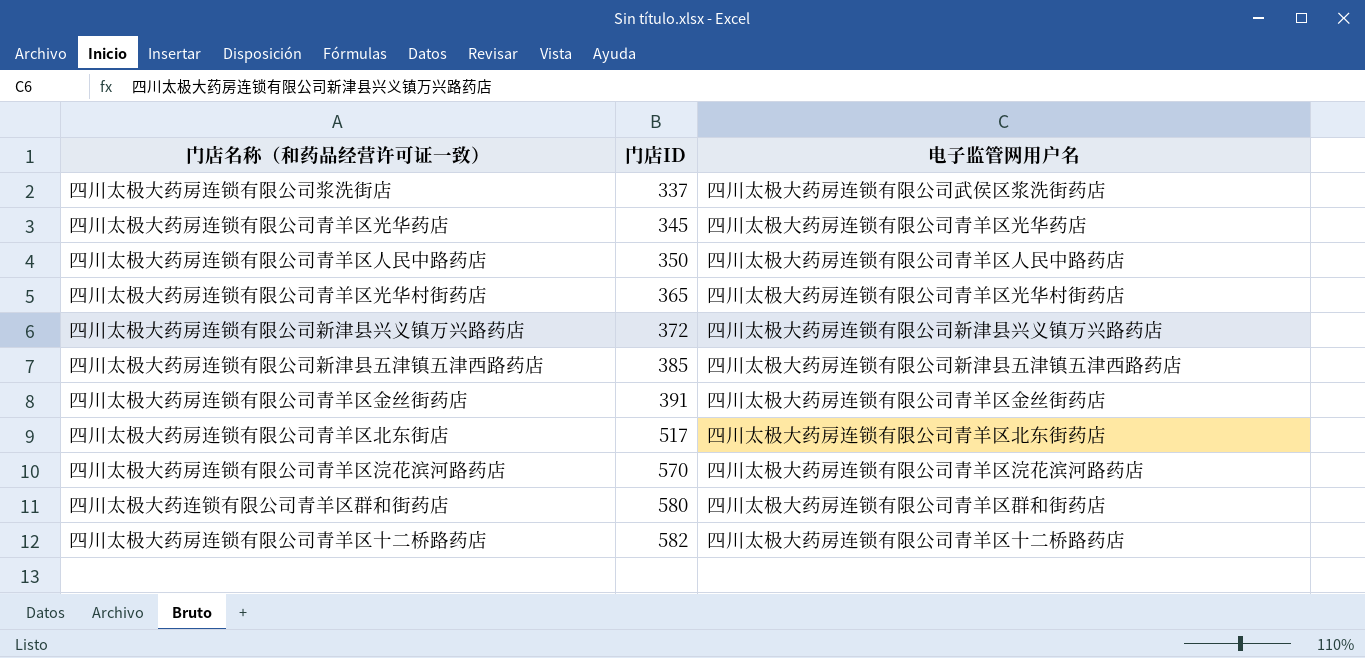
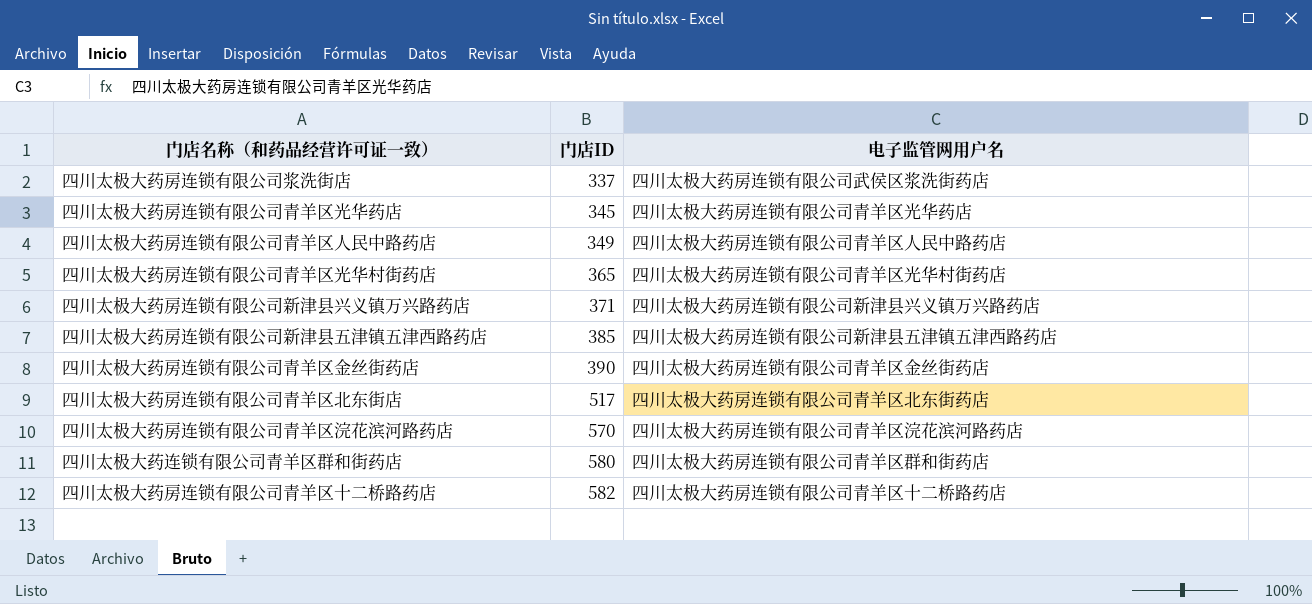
四川太极大药房连锁有限公司青羊区人民中路药店 | 门店ID: 350 -> 349
四川太极大药房连锁有限公司新津县兴义镇万兴路药店 | 门店ID: 372 -> 371
四川太极大药房连锁有限公司青羊区金丝街药店 | 门店ID: 391 -> 390

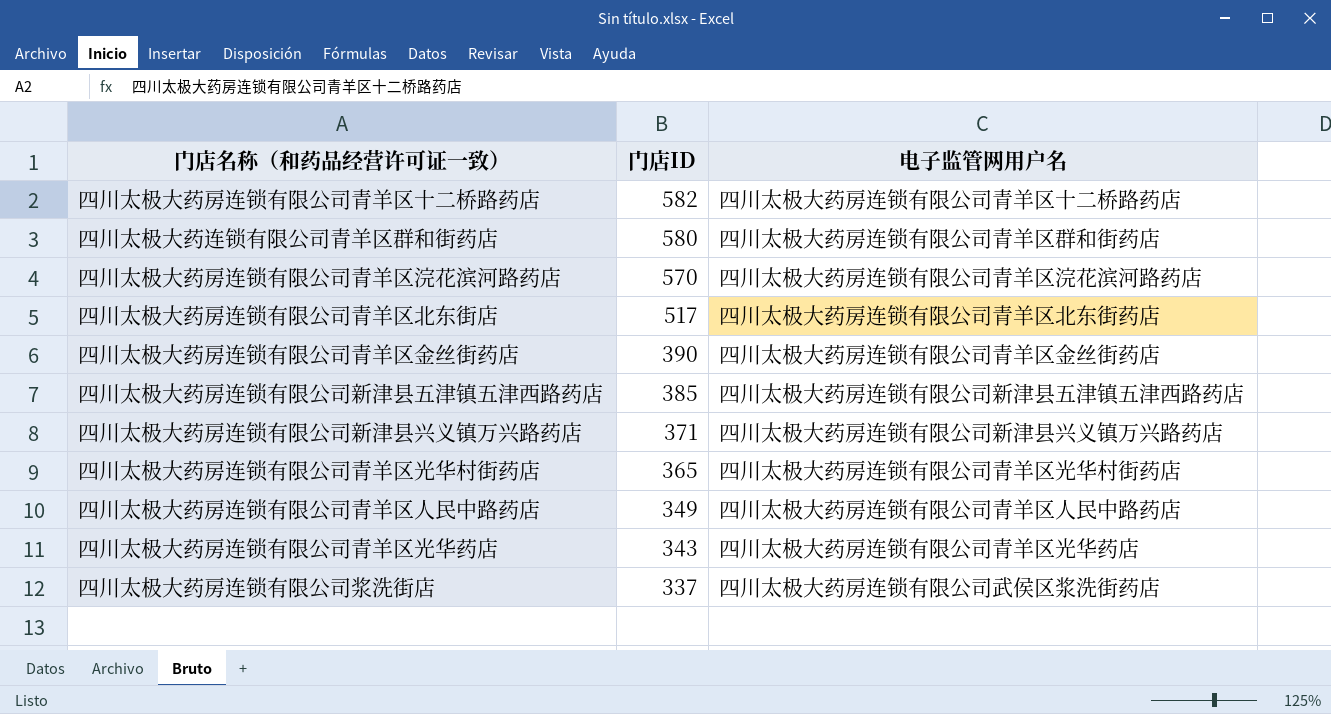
row order: 门店ID ascending -> 门店ID descending
四川太极大药房连锁有限公司青羊区光华药店 | 门店ID: 345 -> 343

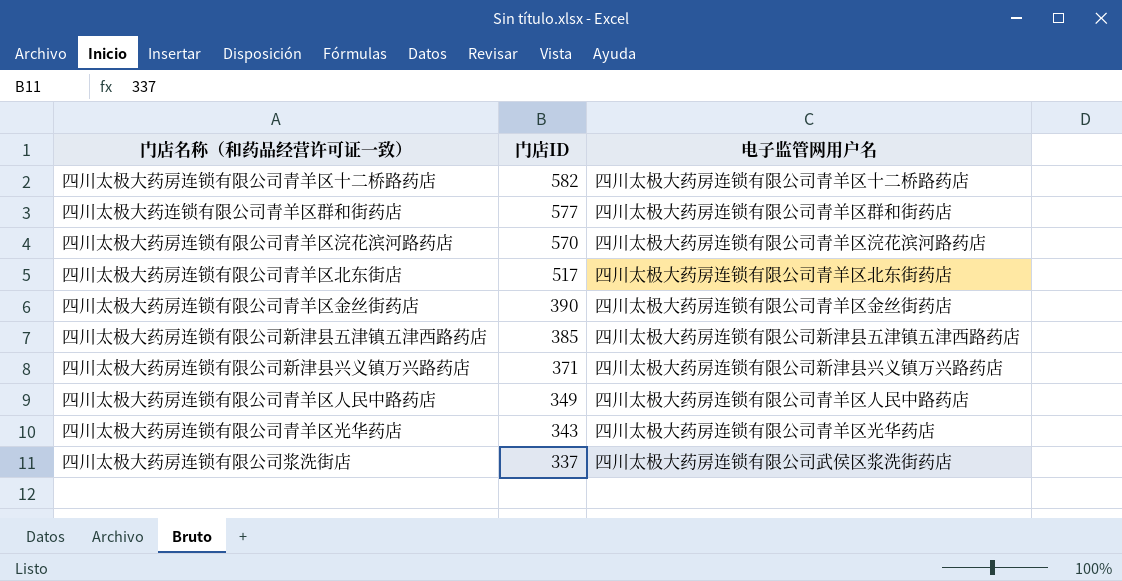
row 四川太极大药房连锁有限公司青羊区光华村街药店: 365 | 四川太极大药房连锁有限公司青羊区光华村街药店 -> none
四川太极大药连锁有限公司青羊区群和街药店 | 门店ID: 580 -> 577

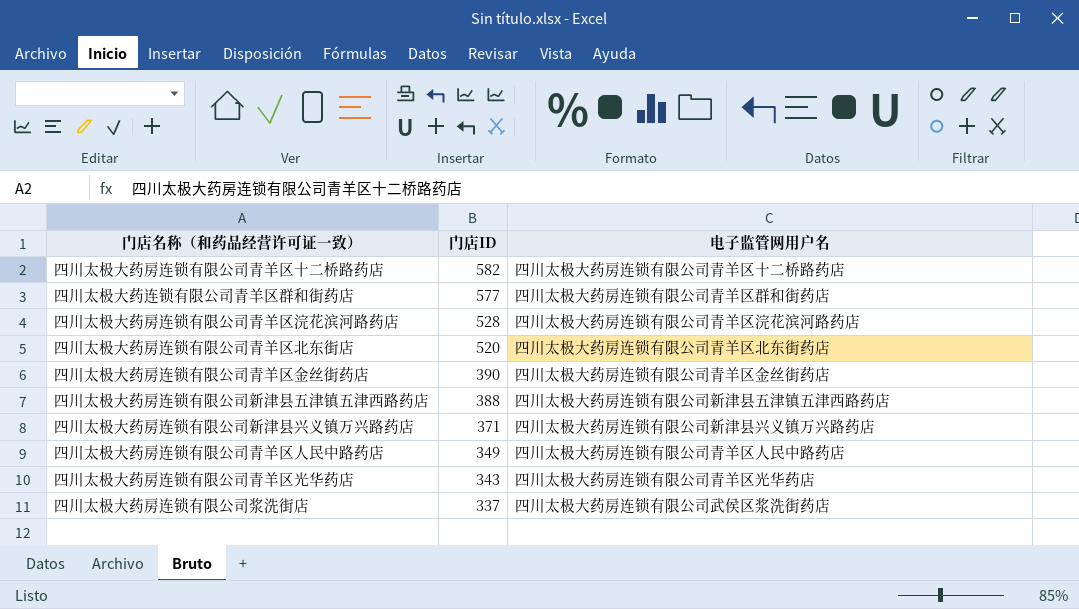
四川太极大药房连锁有限公司青羊区浣花滨河路药店 | 门店ID: 570 -> 528
四川太极大药房连锁有限公司青羊区北东街店 | 门店ID: 517 -> 520
四川太极大药房连锁有限公司新津县五津镇五津西路药店 | 门店ID: 385 -> 388

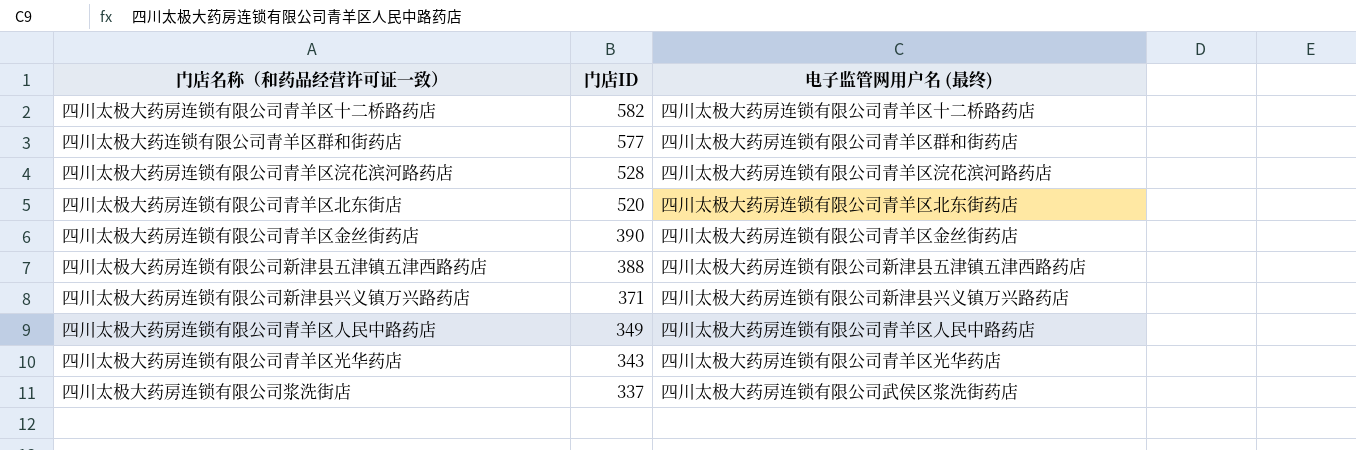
column name: 电子监管网用户名 -> 电子监管网用户名 (最终)

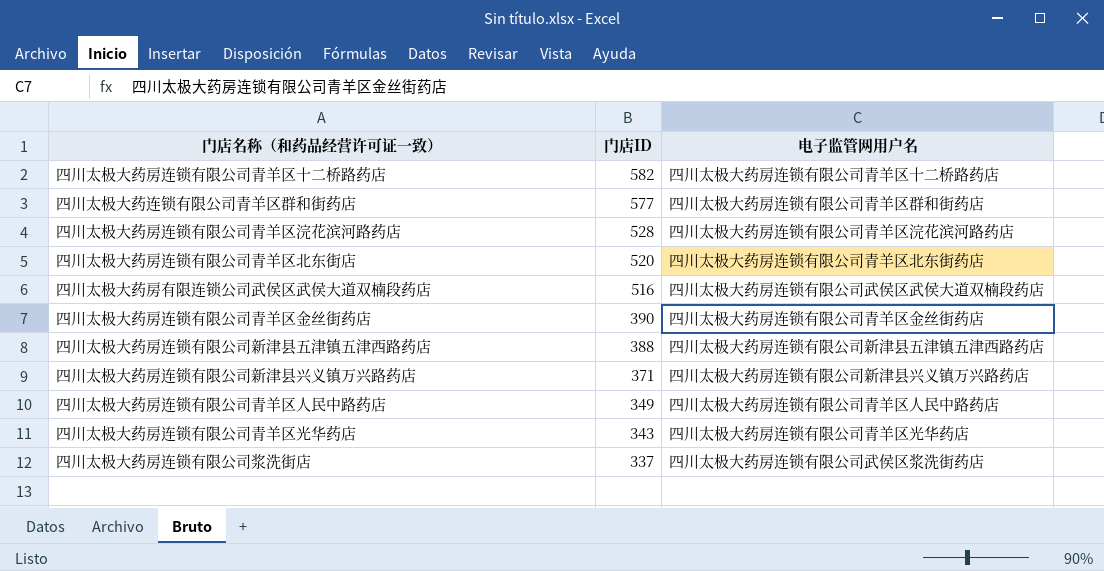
column name: 电子监管网用户名 (最终) -> 电子监管网用户名
row 四川太极大药房有限连锁公司武侯区武侯大道双楠段药店: none -> 516 | 四川太极大药房连锁有限公司武侯区武侯大道双楠段药店

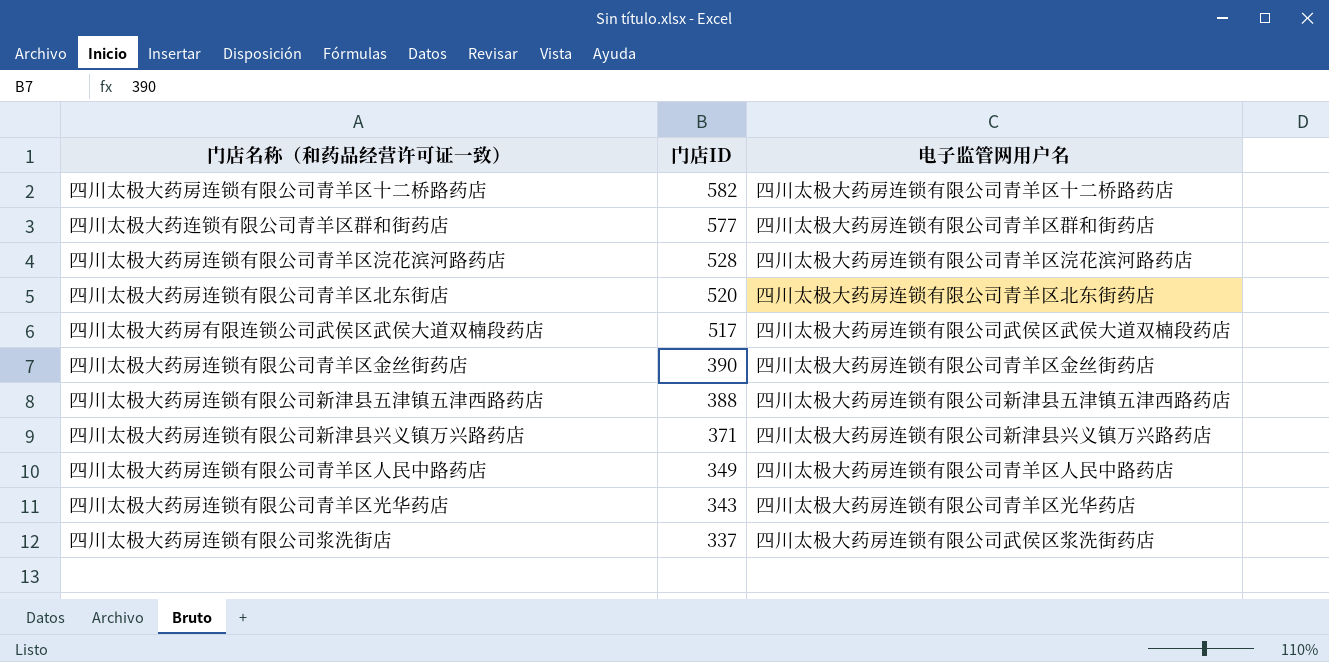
四川太极大药房有限连锁公司武侯区武侯大道双楠段药店 | 门店ID: 516 -> 517

